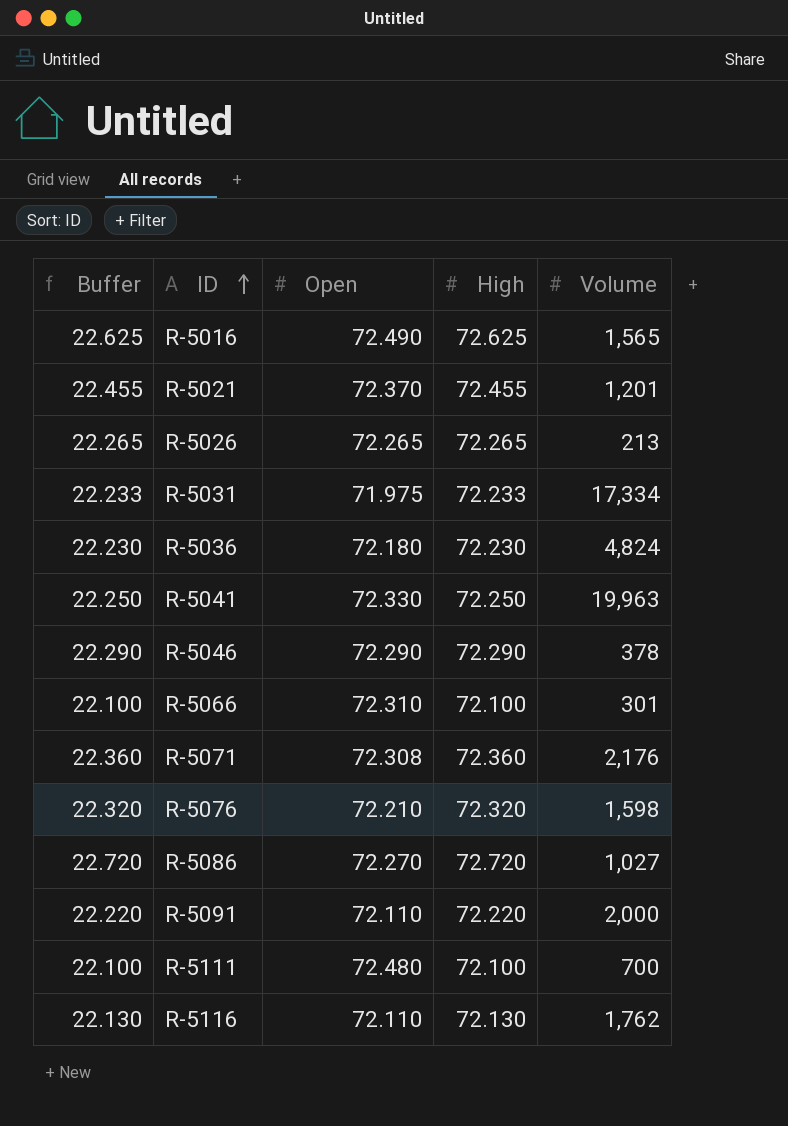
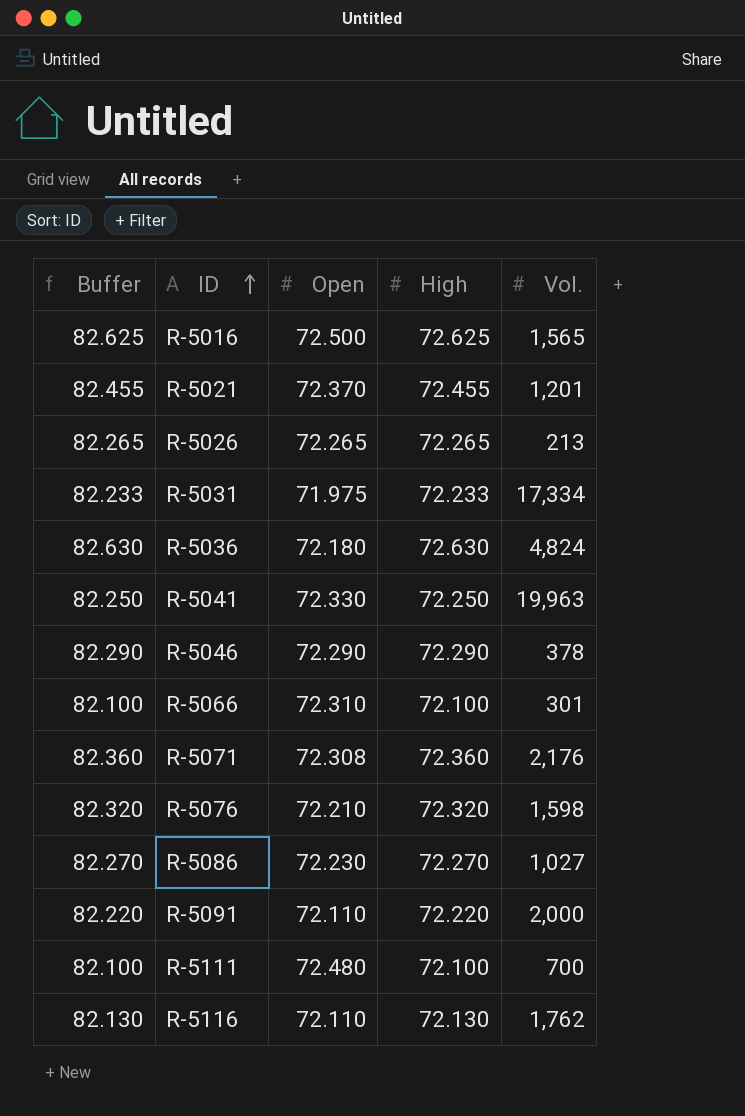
column Buffer | formula: [High] - 50 -> [High] + 10
column name: Volume -> Vol.
R-5016 | Open: 72.490 -> 72.500
R-5036 | High: 72.230 -> 72.630
R-5086 | Open: 72.270 -> 72.230
R-5086 | High: 72.720 -> 72.270

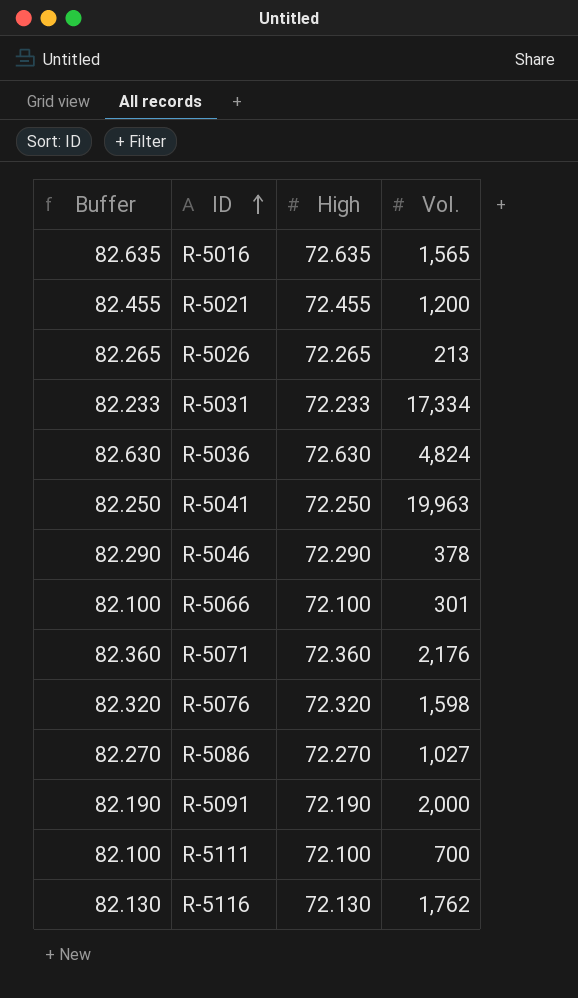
column Open | position: 3 -> none
R-5016 | Buffer: 82.625 -> 82.635
R-5016 | High: 72.625 -> 72.635
R-5021 | Vol.: 1,201 -> 1,200
R-5091 | Buffer: 82.220 -> 82.190
R-5091 | High: 72.220 -> 72.190

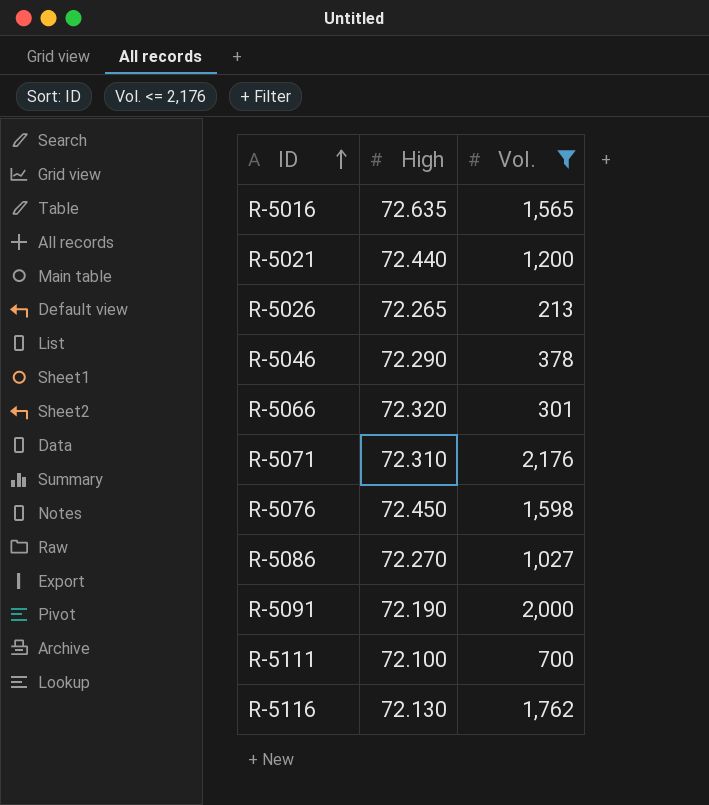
filter: none -> Vol. <= 2,176
column Buffer | formula: [High] + 10 -> none
R-5021 | High: 72.455 -> 72.440
R-5066 | High: 72.100 -> 72.320
R-5071 | High: 72.360 -> 72.310
R-5076 | High: 72.320 -> 72.450

